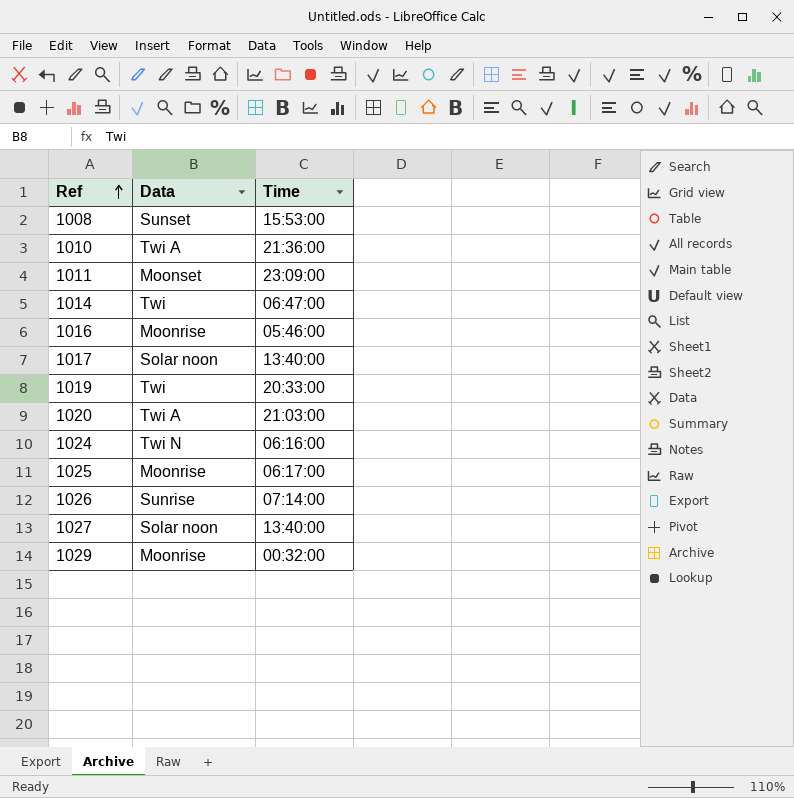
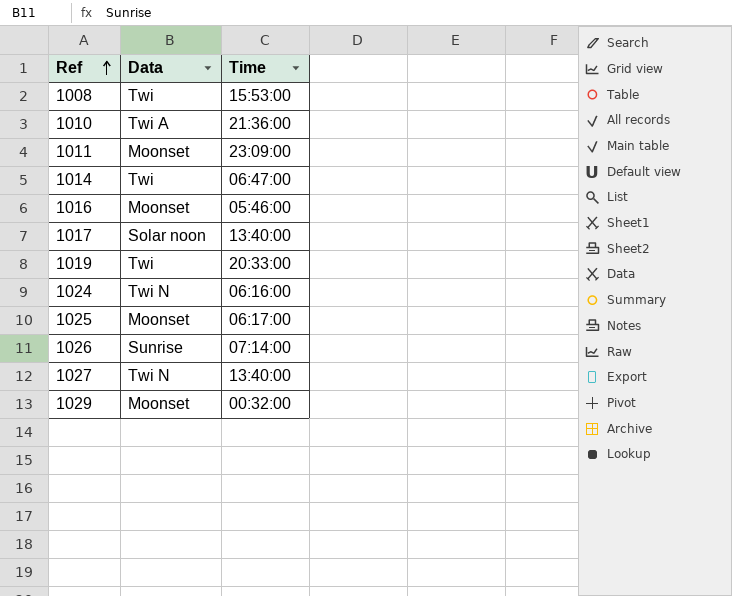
row 1020: Twi A | 21:03:00 -> none
1008 | Data: Sunset -> Twi
1016 | Data: Moonrise -> Moonset
1025 | Data: Moonrise -> Moonset
1027 | Data: Solar noon -> Twi N
1029 | Data: Moonrise -> Moonset

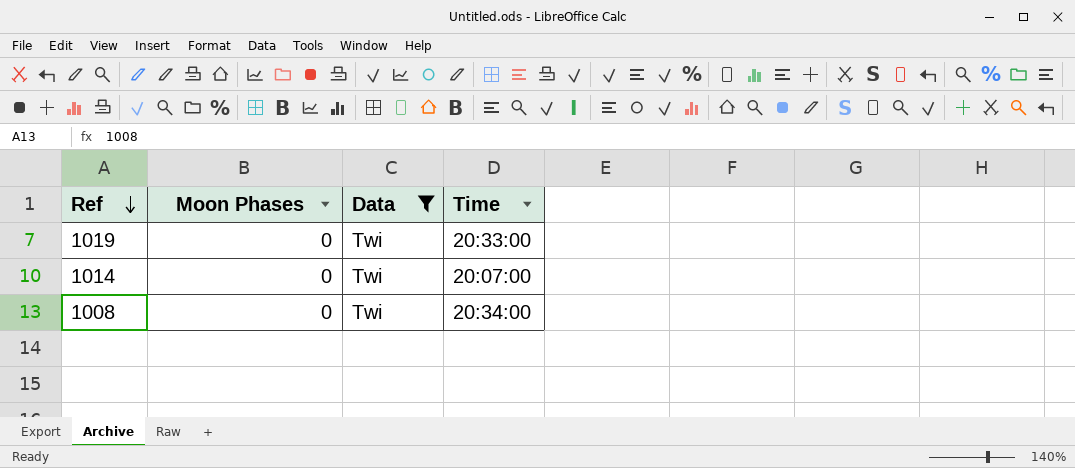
filter: none -> Data = Twi
row order: Ref ascending -> Ref descending
column Moon Phases | position: none -> 2
1014 | Time: 06:47:00 -> 20:07:00
1008 | Time: 15:53:00 -> 20:34:00

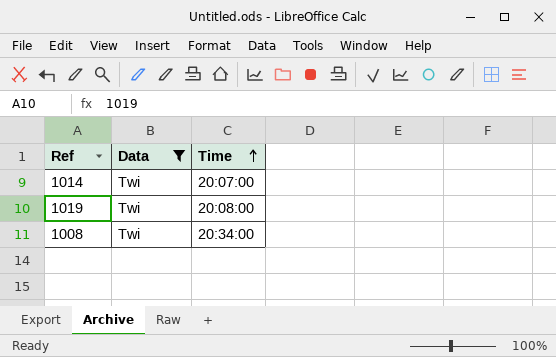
row order: Ref descending -> Time ascending
column Moon Phases | position: 2 -> none
1019 | Time: 20:33:00 -> 20:08:00

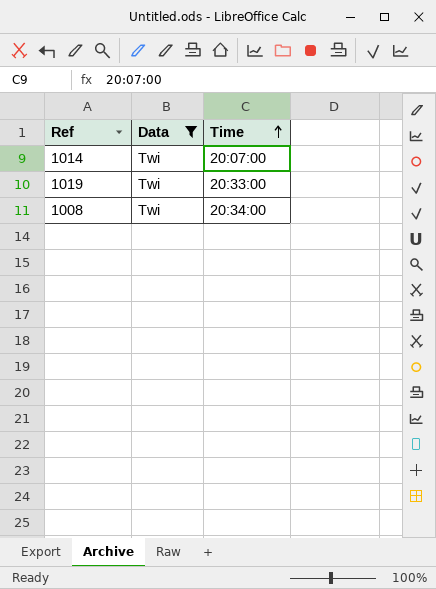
1019 | Time: 20:08:00 -> 20:33:00

